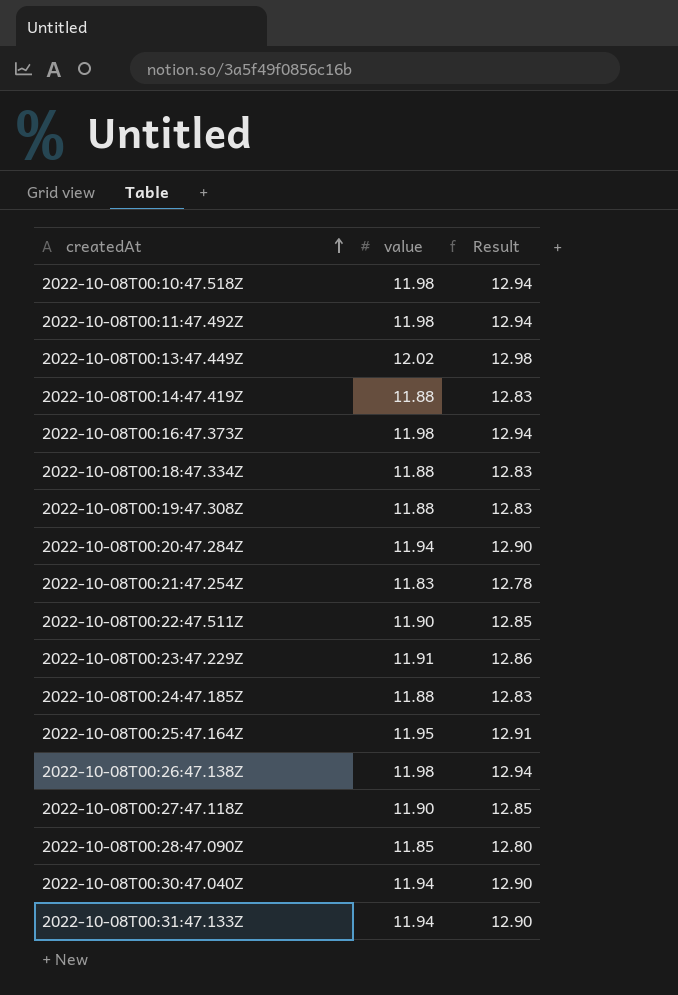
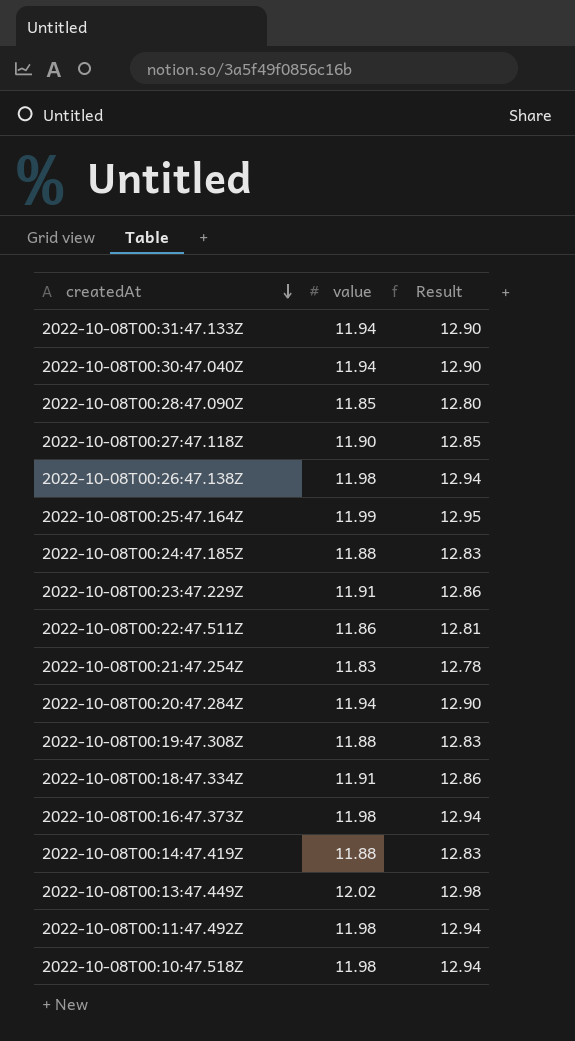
row order: createdAt ascending -> createdAt descending
2022-10-08T00:25:47.164Z | value: 11.95 -> 11.99
2022-10-08T00:25:47.164Z | Result: 12.91 -> 12.95
2022-10-08T00:22:47.511Z | value: 11.90 -> 11.86
2022-10-08T00:22:47.511Z | Result: 12.85 -> 12.81
2022-10-08T00:18:47.334Z | value: 11.88 -> 11.91
2022-10-08T00:18:47.334Z | Result: 12.83 -> 12.86

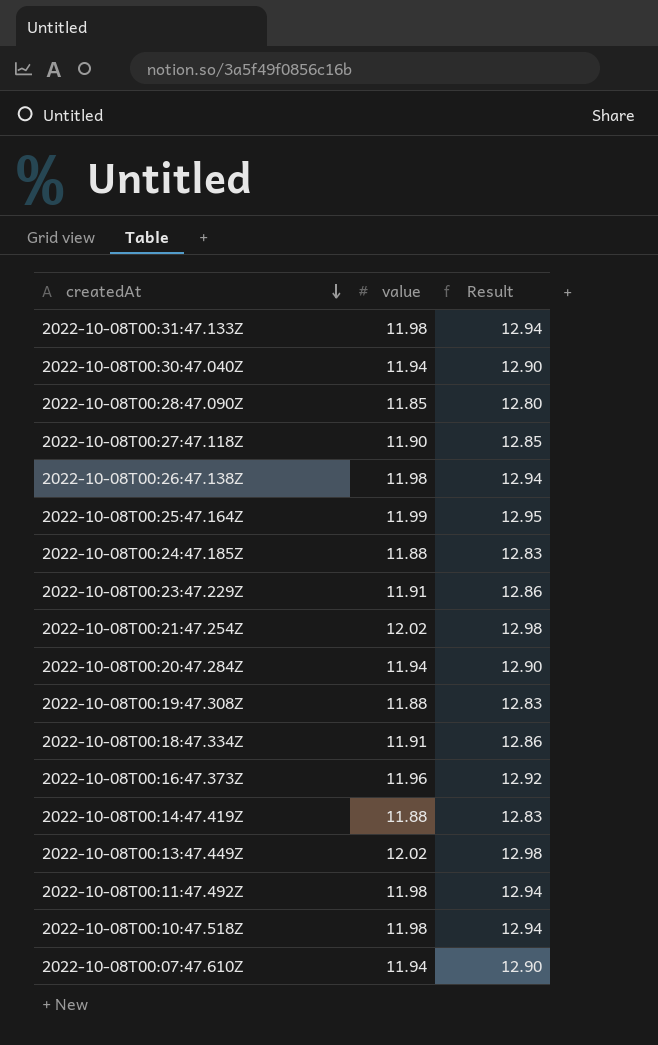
row 2022-10-08T00:22:47.511Z: 11.86 | 12.81 -> none
2022-10-08T00:31:47.133Z | value: 11.94 -> 11.98
2022-10-08T00:31:47.133Z | Result: 12.90 -> 12.94
2022-10-08T00:21:47.254Z | value: 11.83 -> 12.02
2022-10-08T00:21:47.254Z | Result: 12.78 -> 12.98
2022-10-08T00:16:47.373Z | value: 11.98 -> 11.96
2022-10-08T00:16:47.373Z | Result: 12.94 -> 12.92
row 2022-10-08T00:07:47.610Z: none -> 11.94 | 12.90

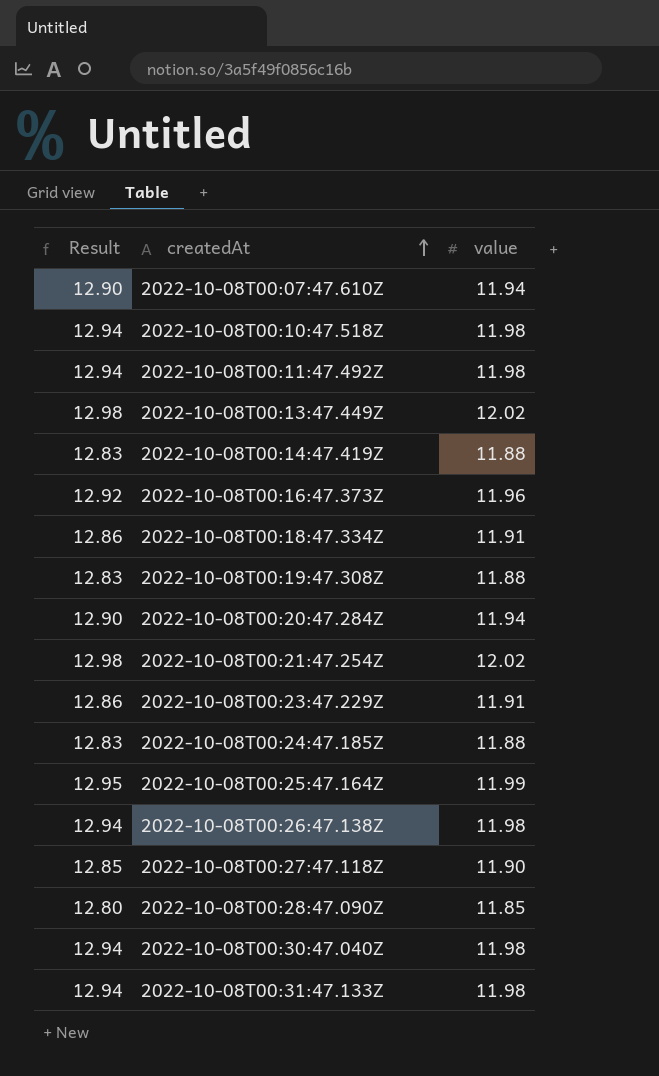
row order: createdAt descending -> createdAt ascending
column Result | position: 3 -> 1
2022-10-08T00:30:47.040Z | Result: 12.90 -> 12.94
2022-10-08T00:30:47.040Z | value: 11.94 -> 11.98

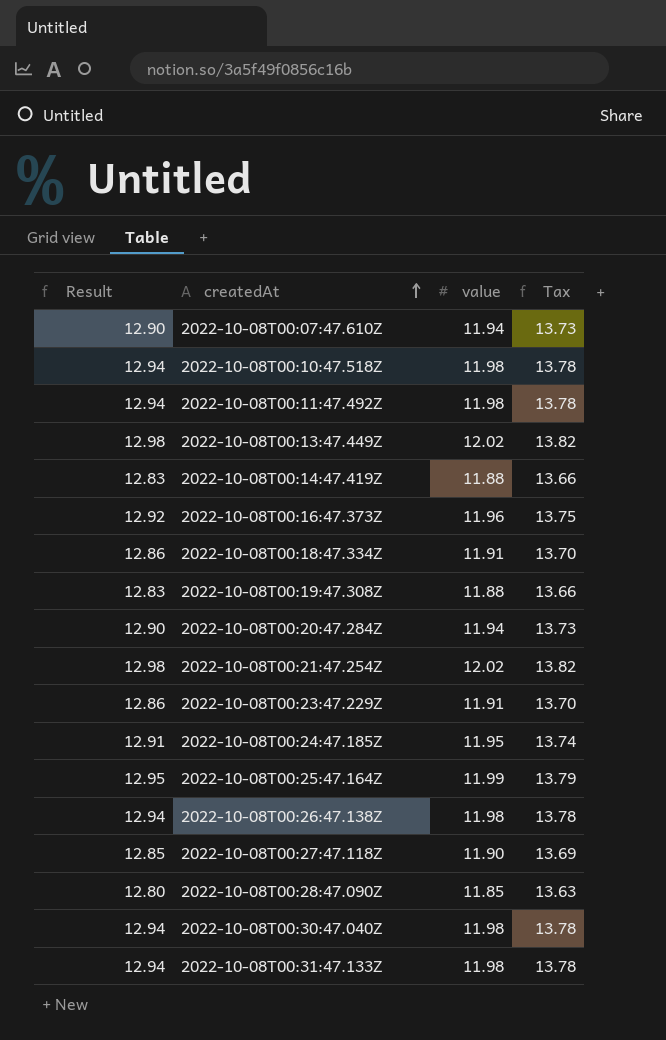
column Tax | formula: none -> [value] * 1.15
2022-10-08T00:24:47.185Z | Result: 12.83 -> 12.91
2022-10-08T00:24:47.185Z | value: 11.88 -> 11.95

